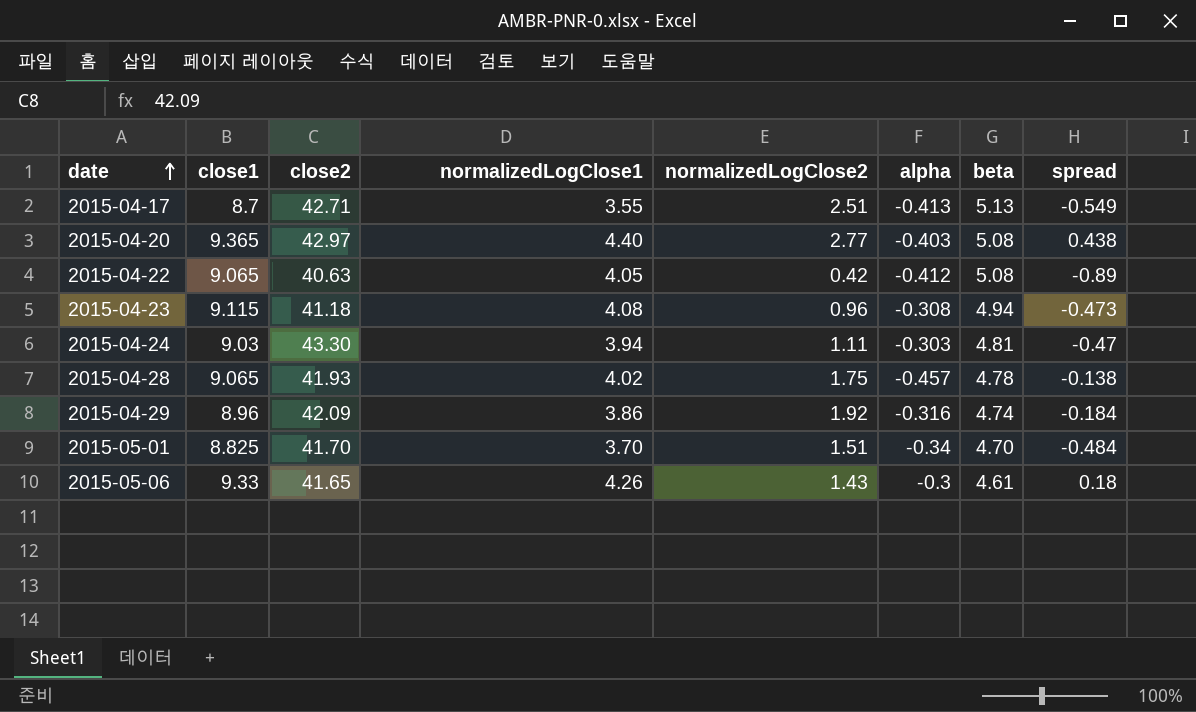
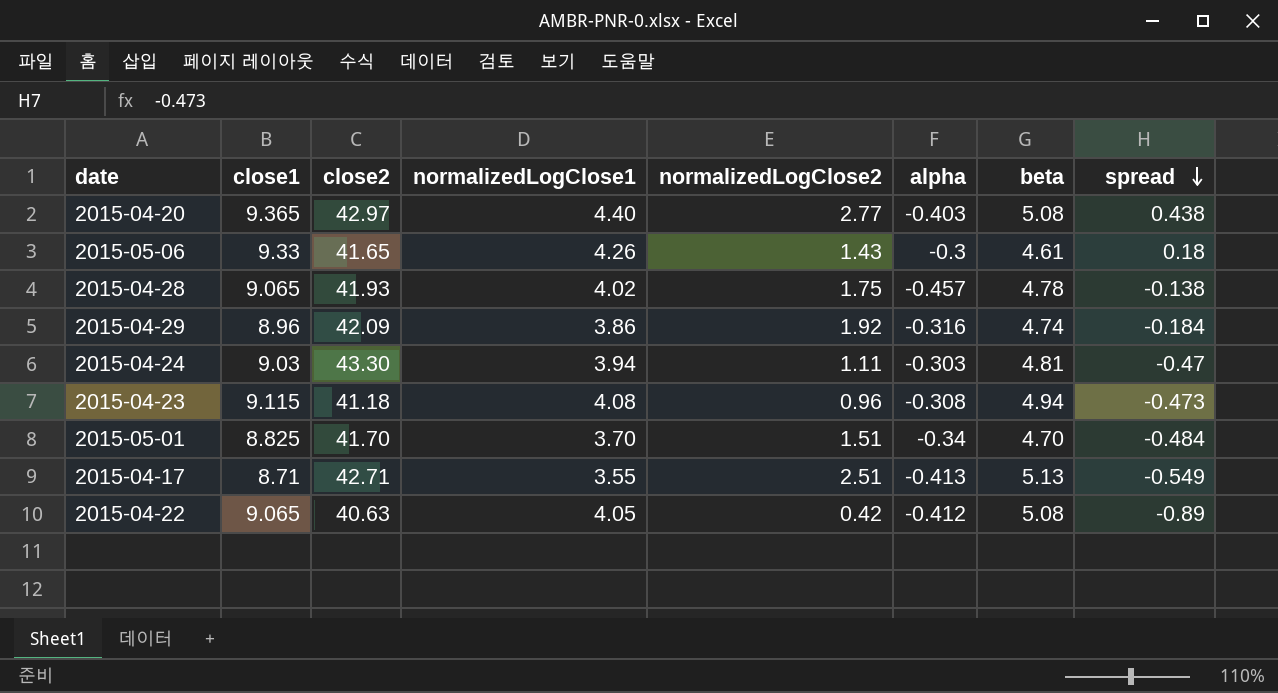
row order: date ascending -> spread descending
2015-04-17 | close1: 8.7 -> 8.71

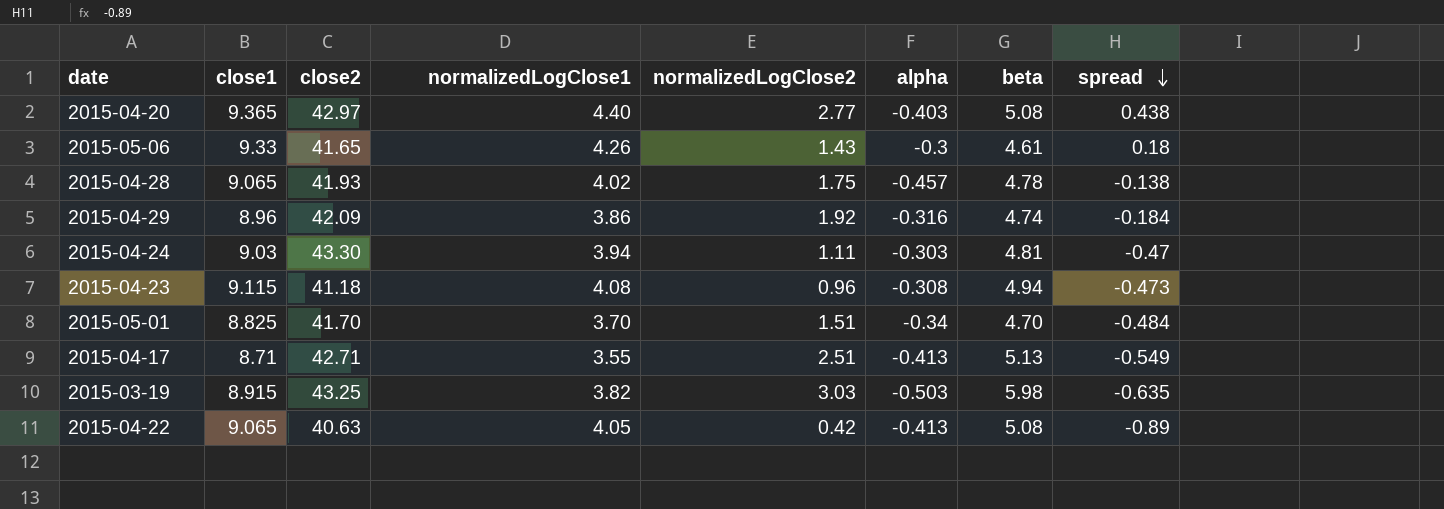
row 2015-03-19: none -> 8.915 | 43.25 | 3.82 | 3.03 | -0.503 | 5.98 | -0.635
2015-04-22 | alpha: -0.412 -> -0.413

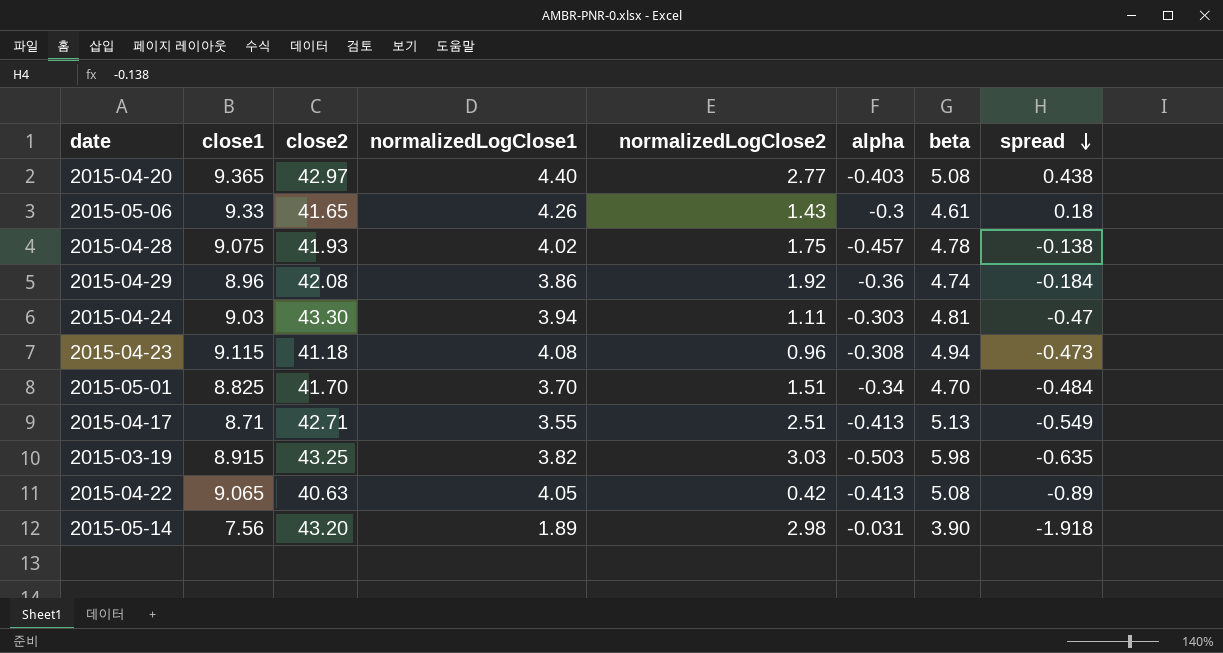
2015-04-28 | close1: 9.065 -> 9.075
2015-04-29 | close2: 42.09 -> 42.08
2015-04-29 | alpha: -0.316 -> -0.36
row 2015-05-14: none -> 7.56 | 43.20 | 1.89 | 2.98 | -0.031 | 3.90 | -1.918

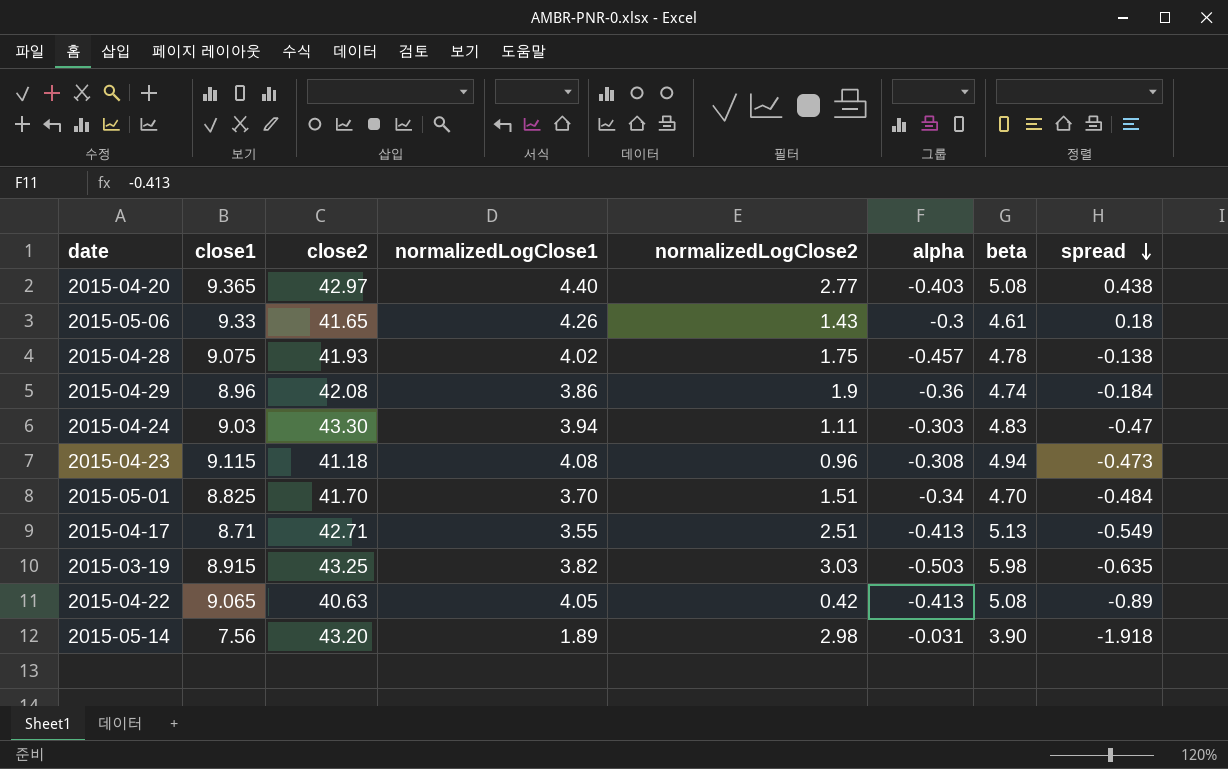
2015-04-29 | normalizedLogClose2: 1.92 -> 1.9
2015-04-24 | beta: 4.81 -> 4.83

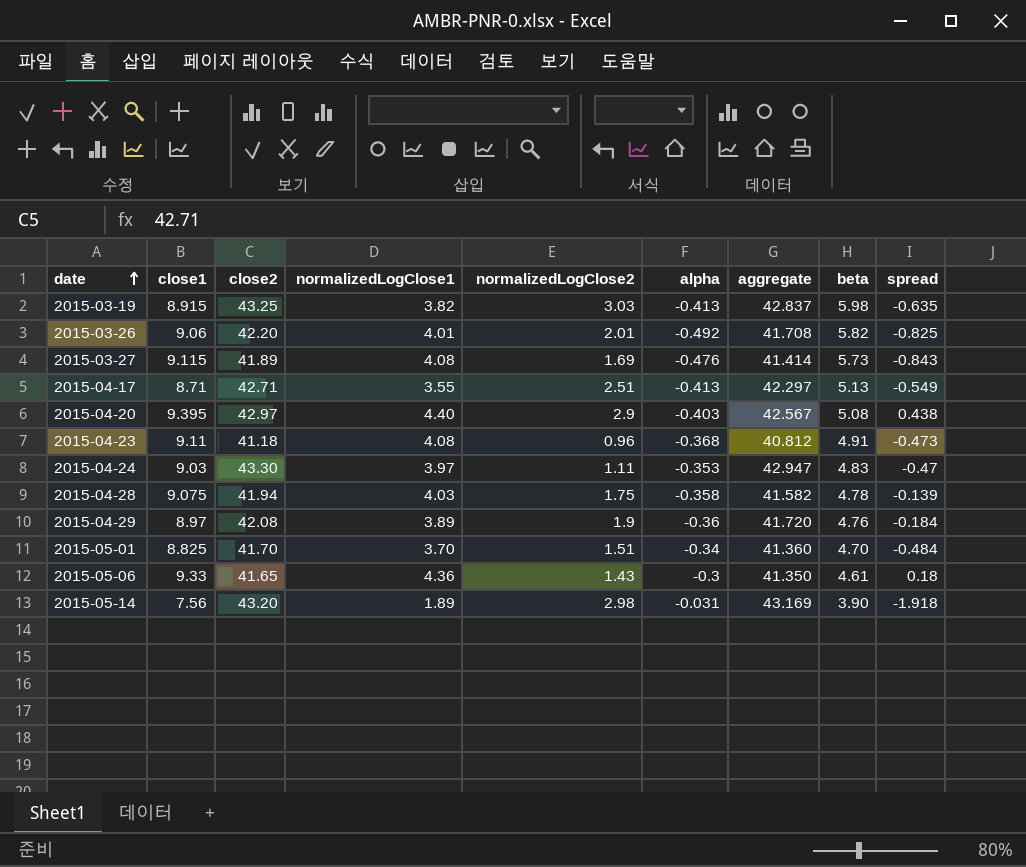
row order: spread descending -> date ascending
column aggregate | formula: none -> [close2] + [alpha]
row 2015-04-22: 9.065 | 40.63 | 4.05 | 0.42 | -0.413 | 5.08 | -0.89 -> none
2015-03-19 | alpha: -0.503 -> -0.413
row 2015-03-26: none -> 9.06 | 42.20 | 4.01 | 2.01 | -0.492 | 41.708 | 5.82 | -0.825
row 2015-03-27: none -> 9.115 | 41.89 | 4.08 | 1.69 | -0.476 | 41.414 | 5.73 | -0.843
2015-04-20 | close1: 9.365 -> 9.395
2015-04-20 | normalizedLogClose2: 2.77 -> 2.9
2015-04-23 | close1: 9.115 -> 9.11
2015-04-23 | alpha: -0.308 -> -0.368
2015-04-23 | beta: 4.94 -> 4.91
2015-04-24 | normalizedLogClose1: 3.94 -> 3.97
2015-04-24 | alpha: -0.303 -> -0.353
2015-04-28 | close2: 41.93 -> 41.94
2015-04-28 | normalizedLogClose1: 4.02 -> 4.03
2015-04-28 | alpha: -0.457 -> -0.358
2015-04-28 | spread: -0.138 -> -0.139
2015-04-29 | close1: 8.96 -> 8.97
2015-04-29 | normalizedLogClose1: 3.86 -> 3.89
2015-04-29 | beta: 4.74 -> 4.76
2015-05-06 | normalizedLogClose1: 4.26 -> 4.36

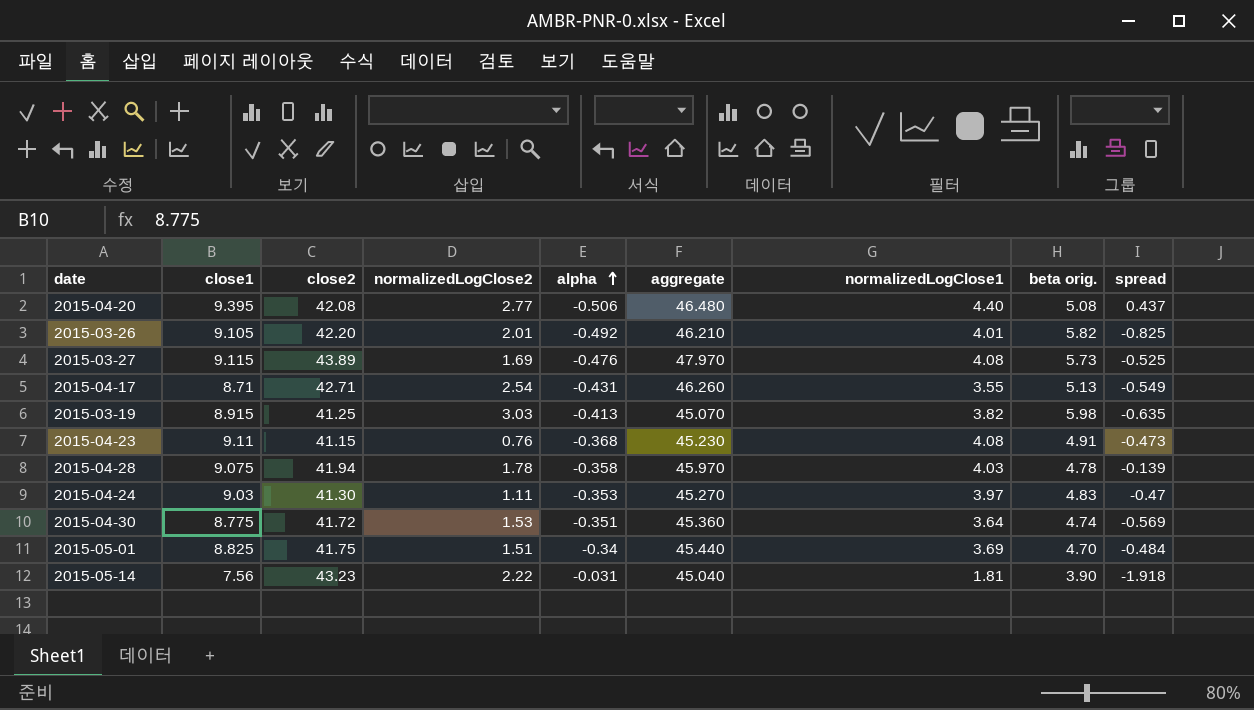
row order: date ascending -> alpha ascending
column aggregate | formula: [close2] + [alpha] -> [close2] + [normalizedLogClose1]
column normalizedLogClose1 | position: 4 -> 7
column name: beta -> beta orig.
row 2015-04-29: 8.97 | 42.08 | 3.89 | 1.9 | -0.36 | 41.720 | 4.76 | -0.184 -> none
row 2015-05-06: 9.33 | 41.65 | 4.36 | 1.43 | -0.3 | 41.350 | 4.61 | 0.18 -> none
2015-04-20 | close2: 42.97 -> 42.08
2015-04-20 | normalizedLogClose2: 2.9 -> 2.77
2015-04-20 | alpha: -0.403 -> -0.506
2015-04-20 | spread: 0.438 -> 0.437
2015-03-26 | close1: 9.06 -> 9.105
2015-03-27 | close2: 41.89 -> 43.89
2015-03-27 | spread: -0.843 -> -0.525
2015-04-17 | normalizedLogClose2: 2.51 -> 2.54
2015-04-17 | alpha: -0.413 -> -0.431
2015-03-19 | close2: 43.25 -> 41.25
2015-04-23 | close2: 41.18 -> 41.15
2015-04-23 | normalizedLogClose2: 0.96 -> 0.76
2015-04-28 | normalizedLogClose2: 1.75 -> 1.78
2015-04-24 | close2: 43.30 -> 41.30
row 2015-04-30: none -> 8.775 | 41.72 | 1.53 | -0.351 | 45.360 | 3.64 | 4.74 | -0.569
2015-05-01 | close2: 41.70 -> 41.75
2015-05-01 | normalizedLogClose1: 3.70 -> 3.69
2015-05-14 | close2: 43.20 -> 43.23
2015-05-14 | normalizedLogClose2: 2.98 -> 2.22
2015-05-14 | normalizedLogClose1: 1.89 -> 1.81

